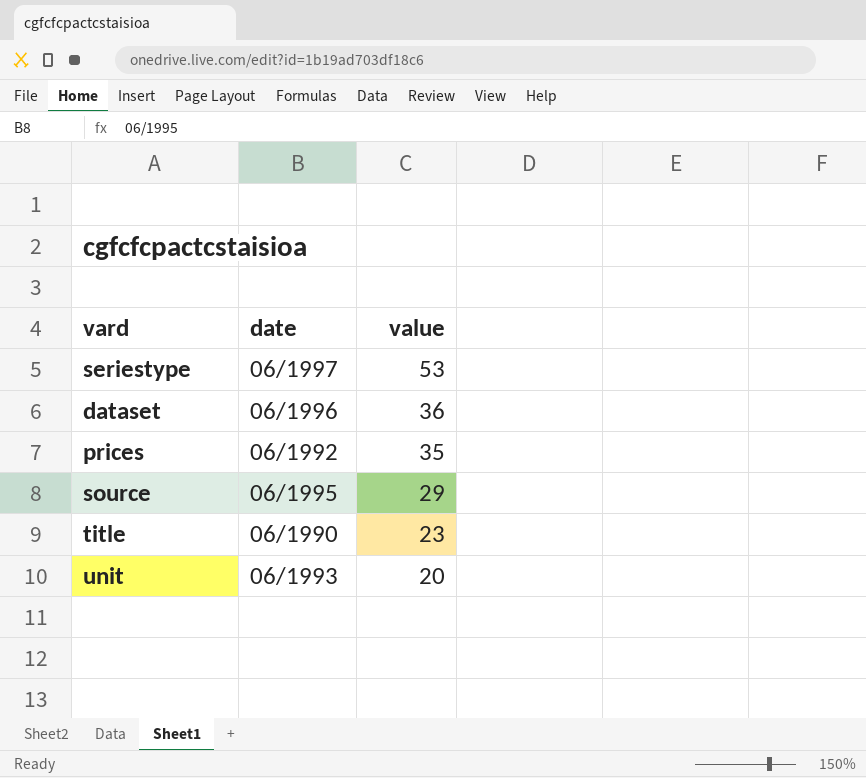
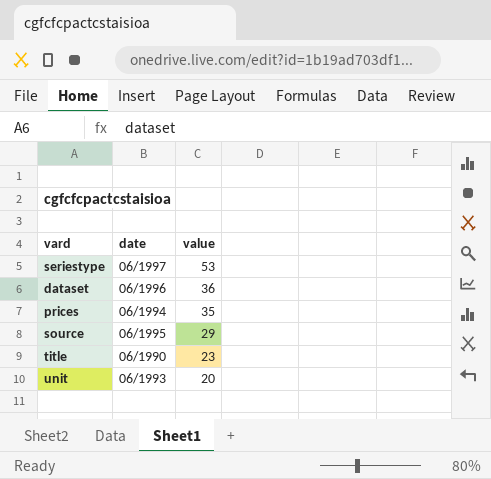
prices | date: 06/1992 -> 06/1994

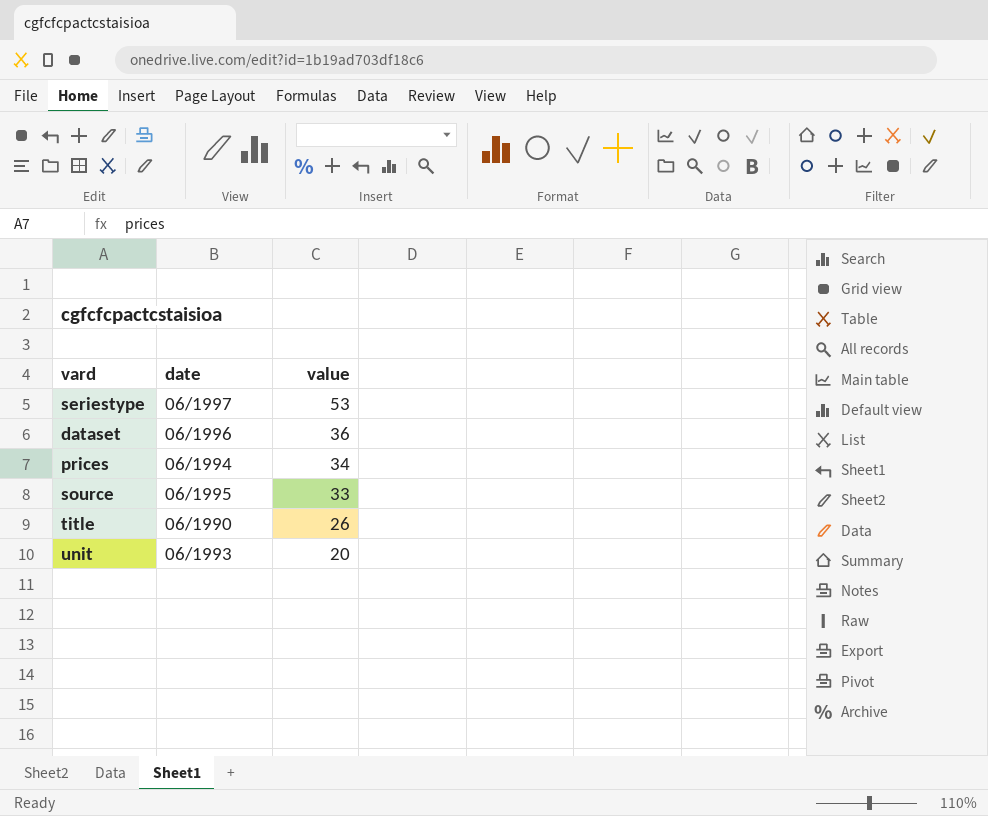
prices | value: 35 -> 34
source | value: 29 -> 33
title | value: 23 -> 26

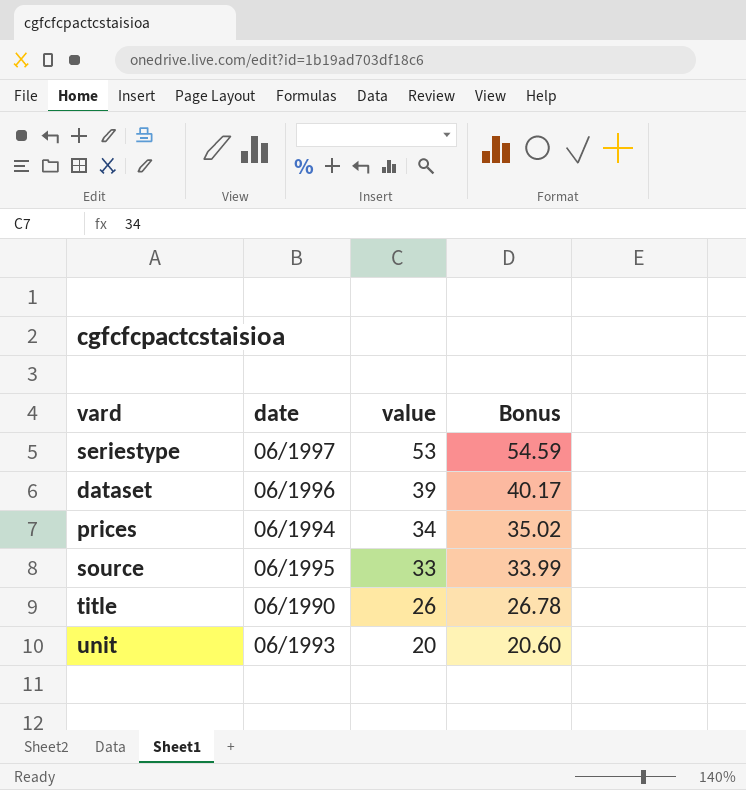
column Bonus | formula: none -> [value] * 1.03
dataset | value: 36 -> 39

